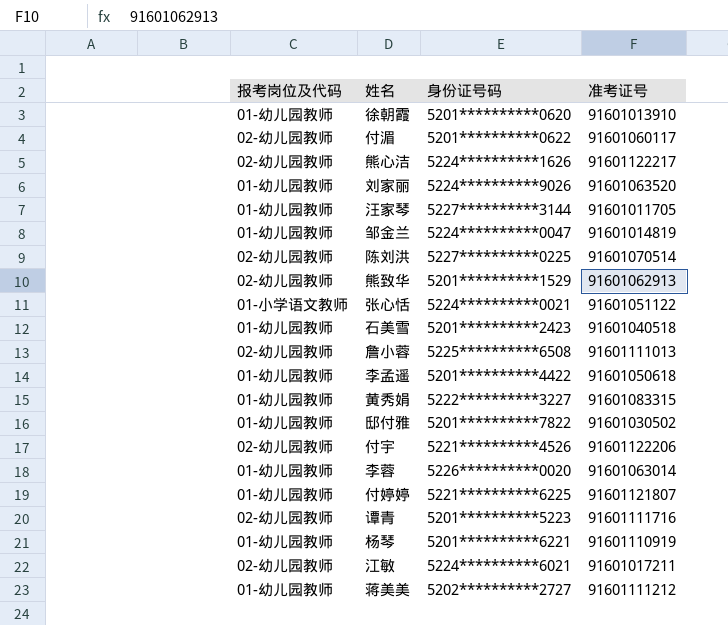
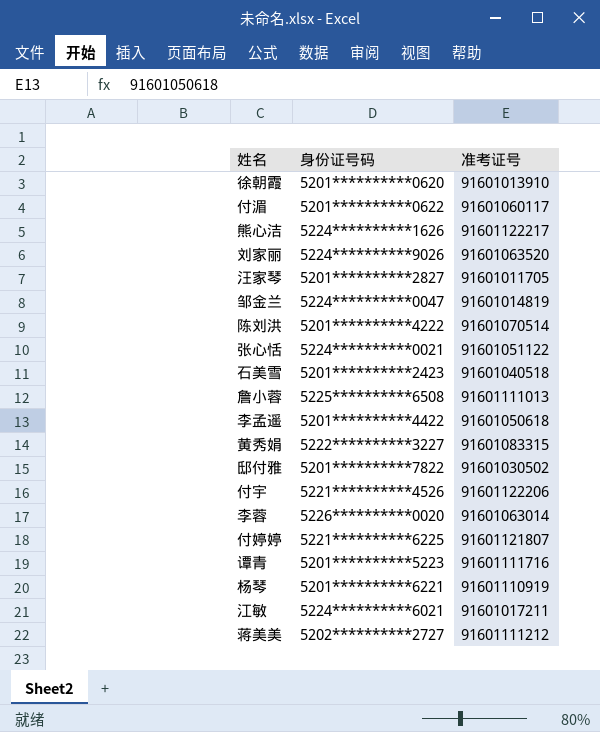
column 报考岗位及代码 | position: 1 -> none
row 熊致华: 02-幼儿园教师 | 5201**********1529 | 91601062913 -> none
汪家琴 | 身份证号码: 5227**********3144 -> 5201**********2827
陈刘洪 | 身份证号码: 5227**********0225 -> 5201**********4222

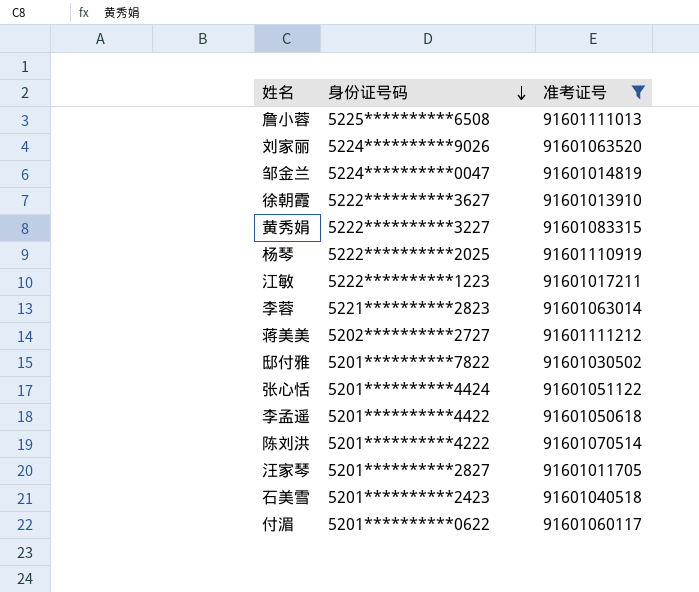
filter: none -> 准考证号 <= 91601111212
row order: none -> 身份证号码 descending
徐朝霞 | 身份证号码: 5201**********0620 -> 5222**********3627
杨琴 | 身份证号码: 5201**********6221 -> 5222**********2025
江敏 | 身份证号码: 5224**********6021 -> 5222**********1223
李蓉 | 身份证号码: 5226**********0020 -> 5221**********2823
张心恬 | 身份证号码: 5224**********0021 -> 5201**********4424

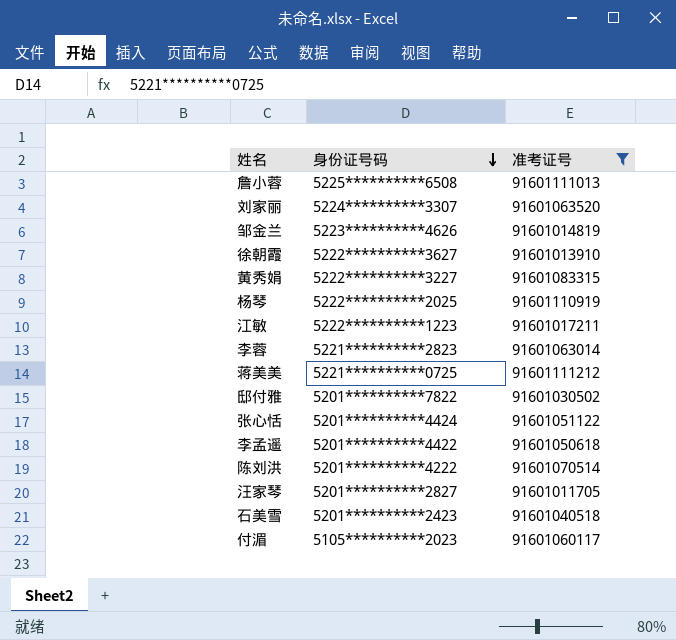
刘家丽 | 身份证号码: 5224**********9026 -> 5224**********3307
邹金兰 | 身份证号码: 5224**********0047 -> 5223**********4626
蒋美美 | 身份证号码: 5202**********2727 -> 5221**********0725
付湄 | 身份证号码: 5201**********0622 -> 5105**********2023

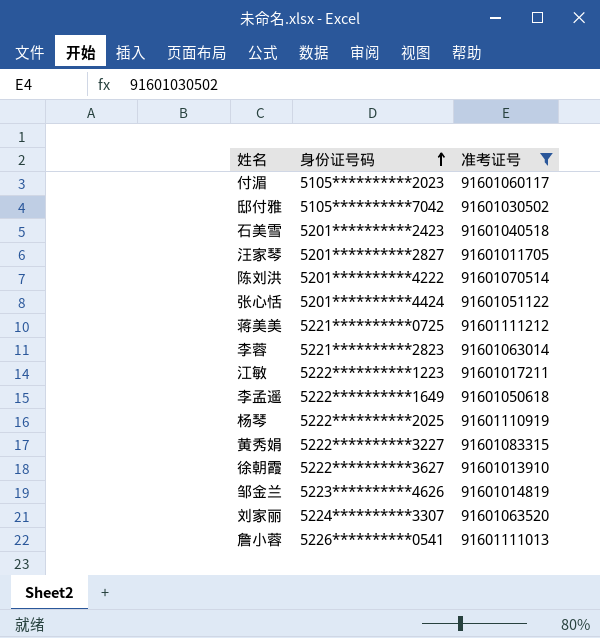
row order: 身份证号码 descending -> 身份证号码 ascending
邸付雅 | 身份证号码: 5201**********7822 -> 5105**********7042
李孟遥 | 身份证号码: 5201**********4422 -> 5222**********1649
詹小蓉 | 身份证号码: 5225**********6508 -> 5226**********0541

